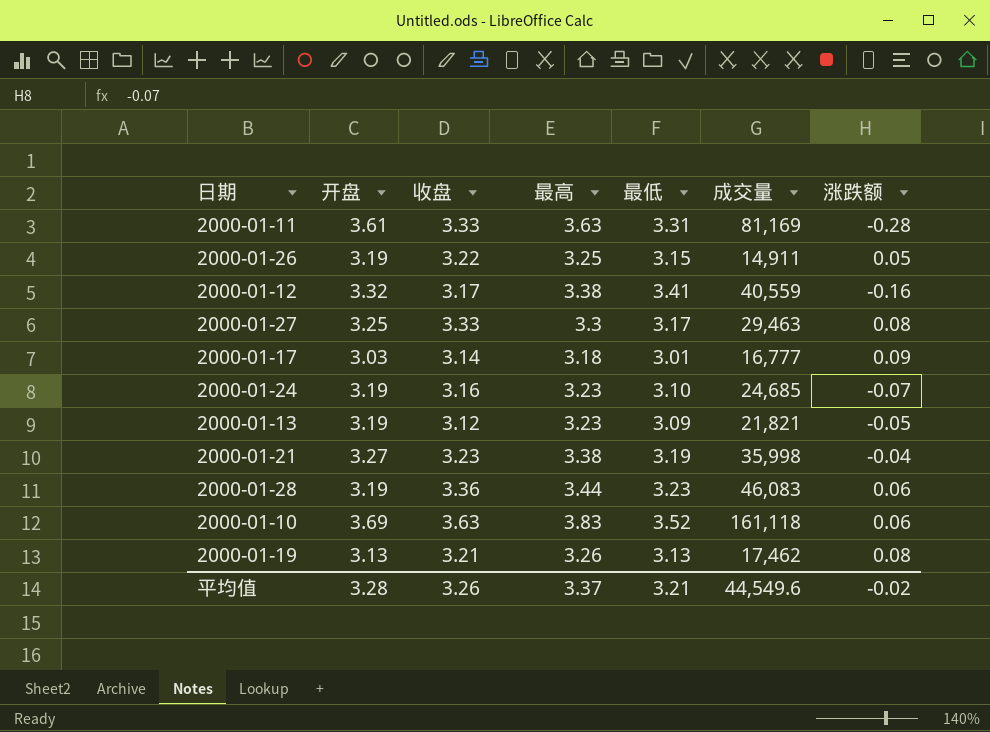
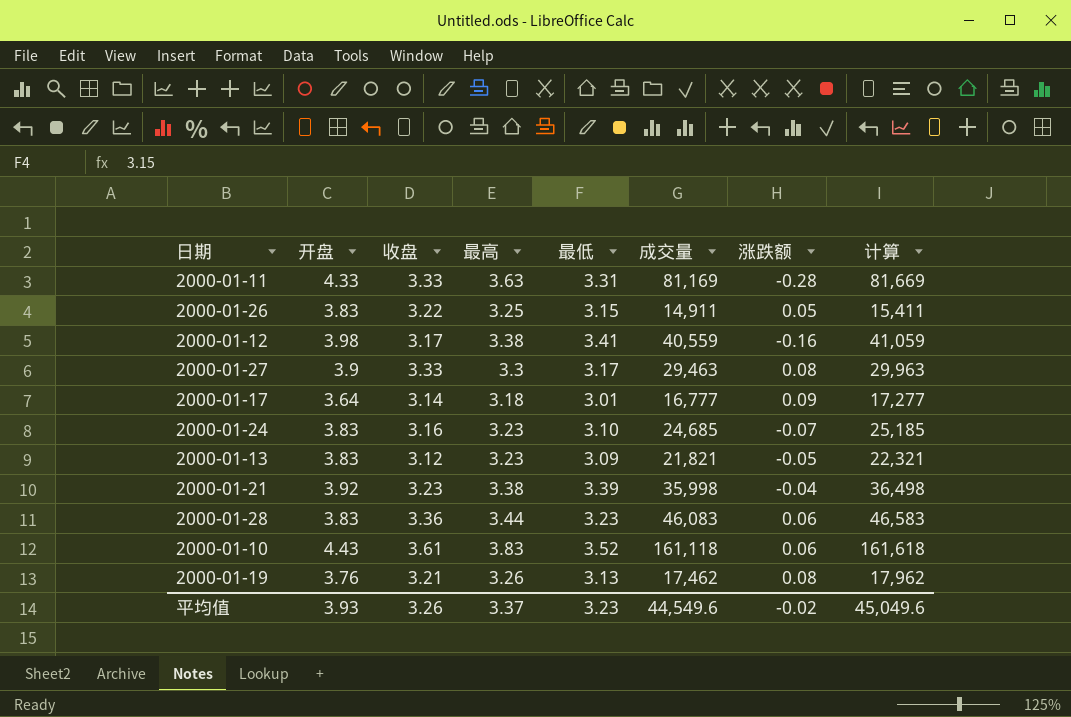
column 计算 | formula: none -> [成交量] + 500
2000-01-11 | 开盘: 3.61 -> 4.33
2000-01-26 | 开盘: 3.19 -> 3.83
2000-01-12 | 开盘: 3.32 -> 3.98
2000-01-27 | 开盘: 3.25 -> 3.9
2000-01-17 | 开盘: 3.03 -> 3.64
2000-01-24 | 开盘: 3.19 -> 3.83
2000-01-13 | 开盘: 3.19 -> 3.83
2000-01-21 | 开盘: 3.27 -> 3.92
2000-01-21 | 最低: 3.19 -> 3.39
2000-01-28 | 开盘: 3.19 -> 3.83
2000-01-10 | 开盘: 3.69 -> 4.43
2000-01-10 | 收盘: 3.63 -> 3.61
2000-01-19 | 开盘: 3.13 -> 3.76
平均值 | 开盘: 3.28 -> 3.93
平均值 | 最低: 3.21 -> 3.23

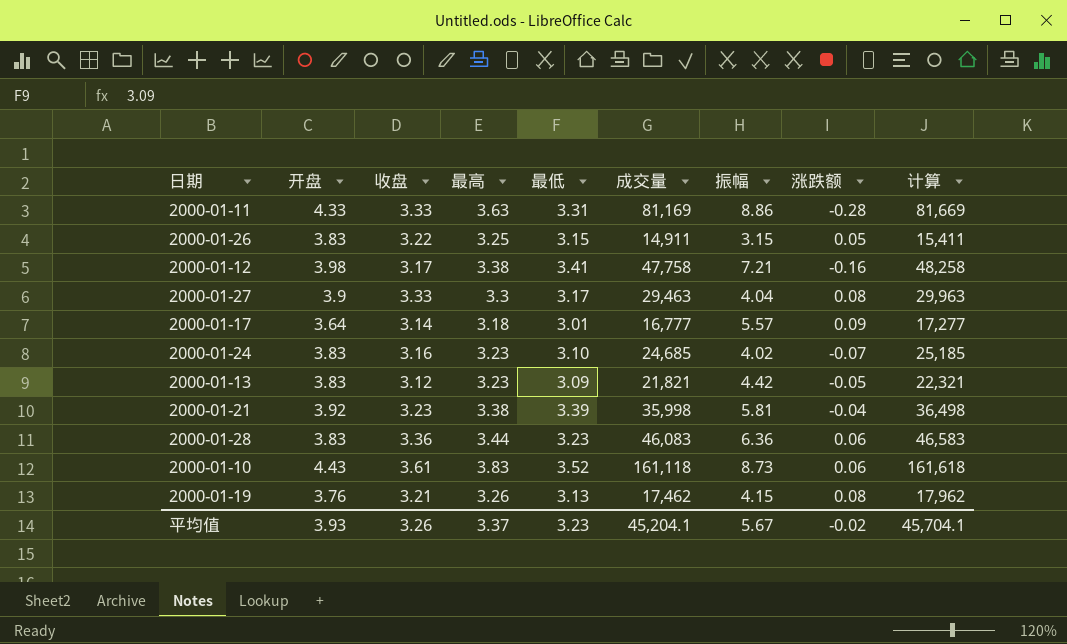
column 振幅 | position: none -> 7
2000-01-12 | 成交量: 40,559 -> 47,758
2000-01-12 | 计算: 41,059 -> 48,258
平均值 | 成交量: 44,549.6 -> 45,204.1
平均值 | 计算: 45,049.6 -> 45,704.1

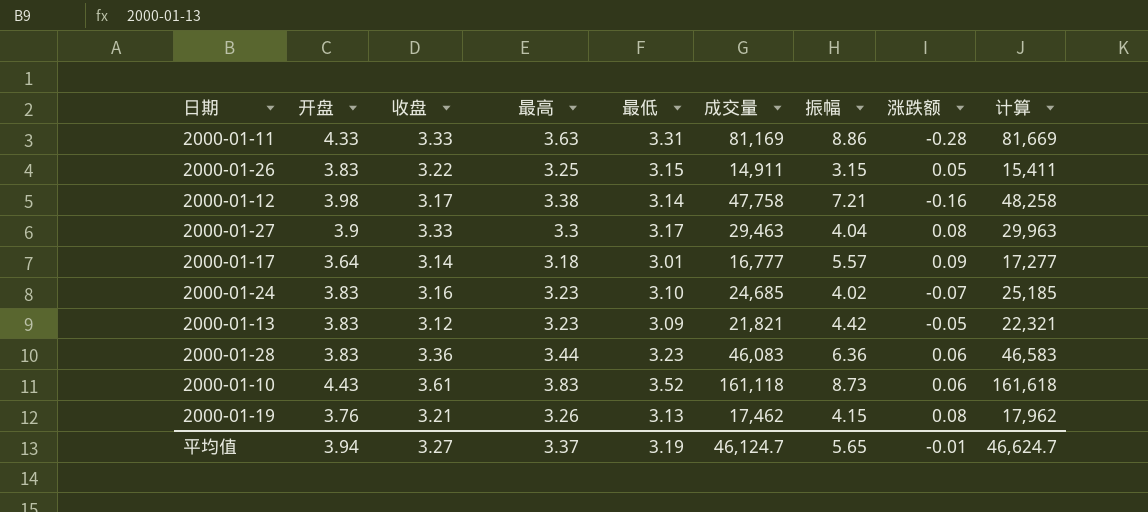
row 2000-01-21: 3.92 | 3.23 | 3.38 | 3.39 | 35,998 | 5.81 | -0.04 | 36,498 -> none
2000-01-12 | 最低: 3.41 -> 3.14
平均值 | 开盘: 3.93 -> 3.94
平均值 | 收盘: 3.26 -> 3.27
平均值 | 最低: 3.23 -> 3.19
平均值 | 成交量: 45,204.1 -> 46,124.7
平均值 | 振幅: 5.67 -> 5.65
平均值 | 涨跌额: -0.02 -> -0.01
平均值 | 计算: 45,704.1 -> 46,624.7

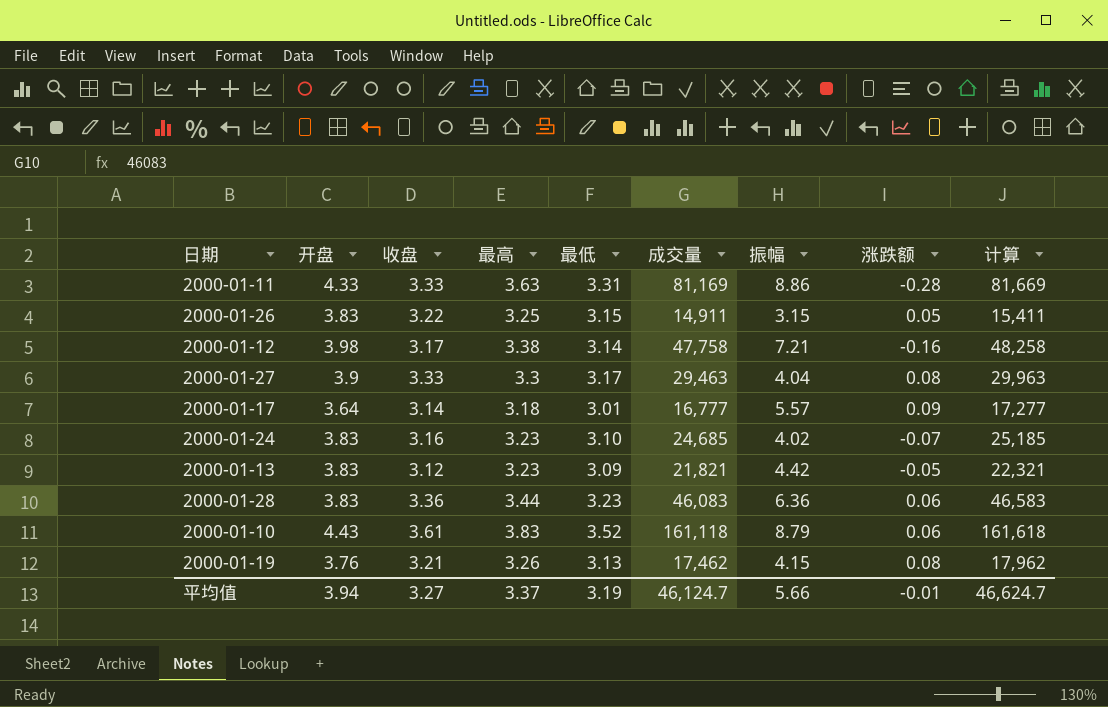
2000-01-10 | 振幅: 8.73 -> 8.79
平均值 | 振幅: 5.65 -> 5.66

